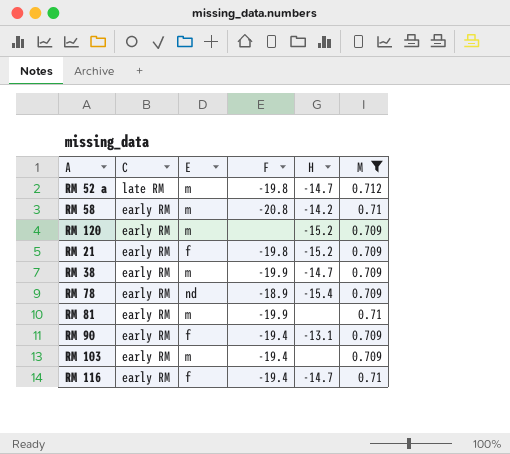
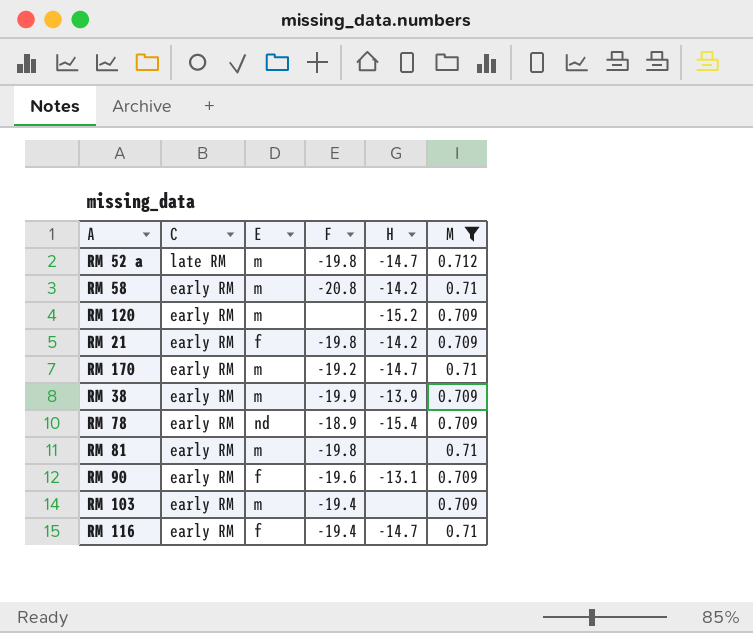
RM 21 | H: -15.2 -> -14.2
row RM 170: none -> early RM | m | -19.2 | -14.7 | 0.71
RM 38 | H: -14.7 -> -13.9
RM 81 | F: -19.9 -> -19.8
RM 90 | F: -19.4 -> -19.6

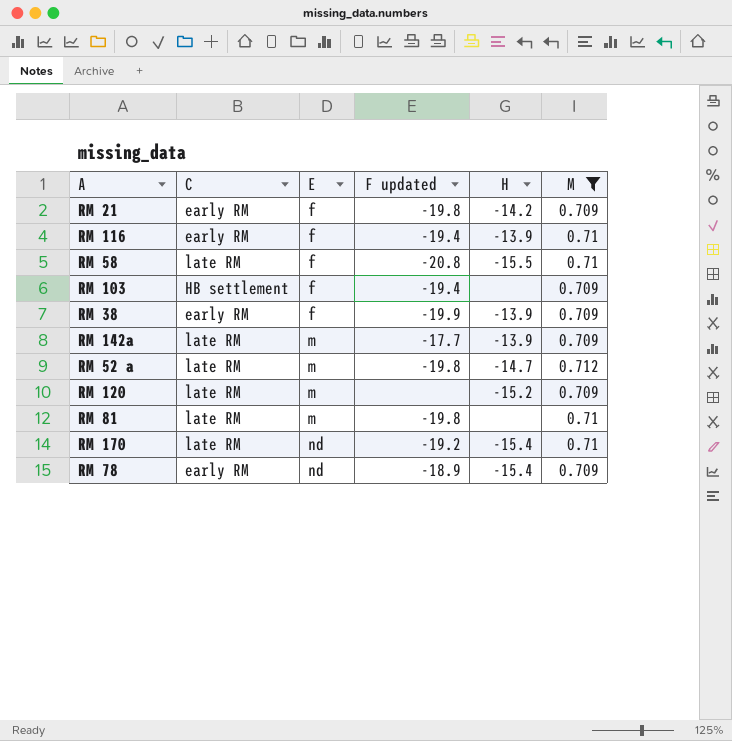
row order: C descending -> E ascending
column name: F -> F updated
row RM 90: early RM | f | -19.6 | -13.1 | 0.709 -> none
RM 116 | H: -14.7 -> -13.9
RM 58 | C: early RM -> late RM
RM 58 | E: m -> f
RM 58 | H: -14.2 -> -15.5
RM 103 | C: early RM -> HB settlement
RM 103 | E: m -> f
RM 38 | E: m -> f
row RM 142a: none -> late RM | m | -17.7 | -13.9 | 0.709
RM 120 | C: early RM -> late RM
RM 81 | C: early RM -> late RM
RM 170 | C: early RM -> late RM
RM 170 | E: m -> nd
RM 170 | H: -14.7 -> -15.4

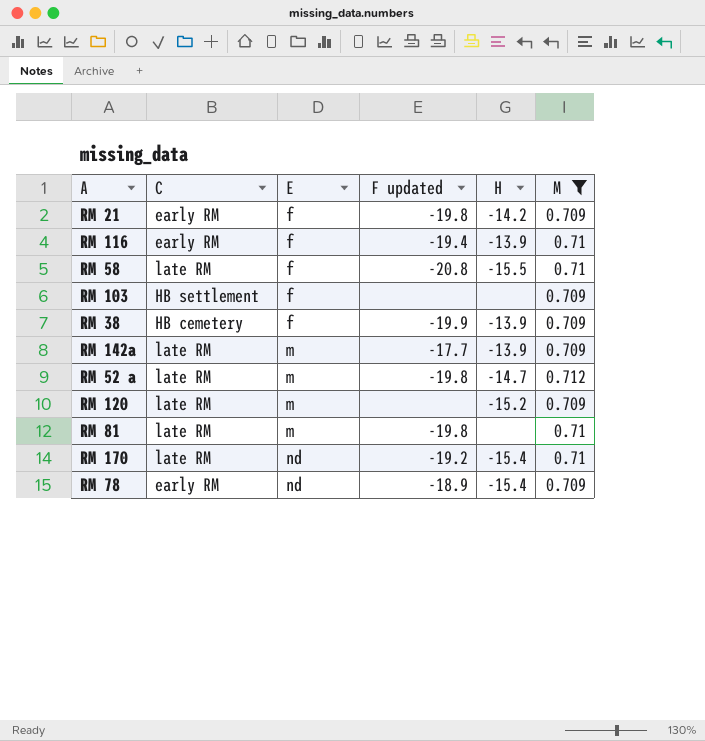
RM 103 | F updated: -19.4 -> none
RM 38 | C: early RM -> HB cemetery

